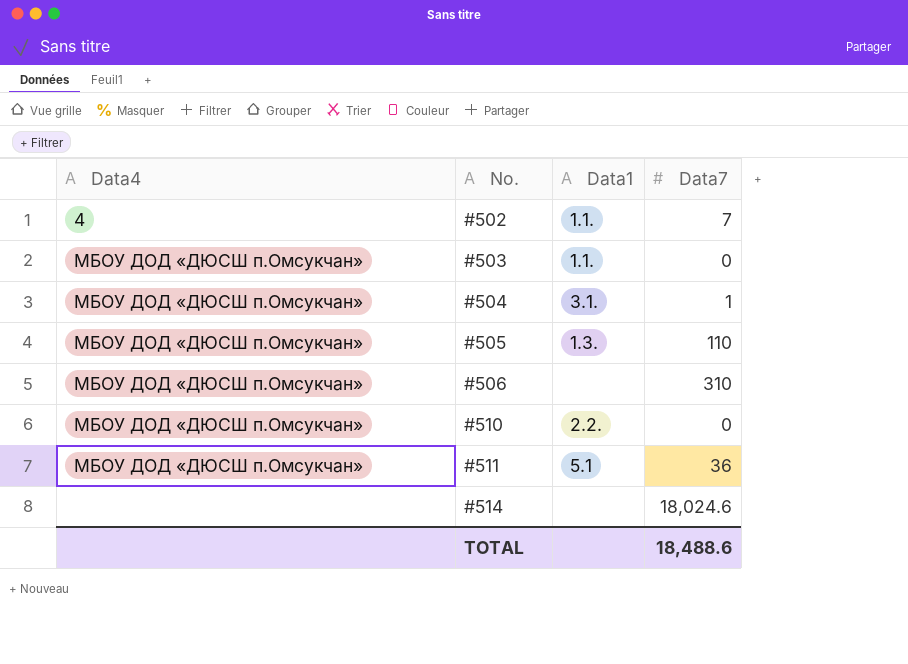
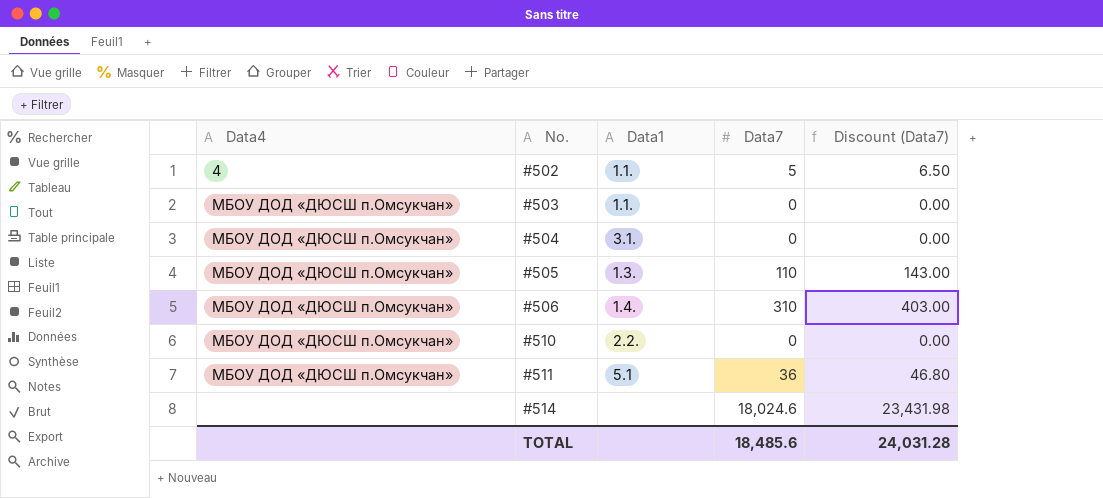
column Discount (Data7) | formula: none -> [Data7] * 1.3
#502 | Data7: 7 -> 5
#504 | Data7: 1 -> 0
#506 | Data1: none -> 1.4.
TOTAL | Data7: 18,488.6 -> 18,485.6

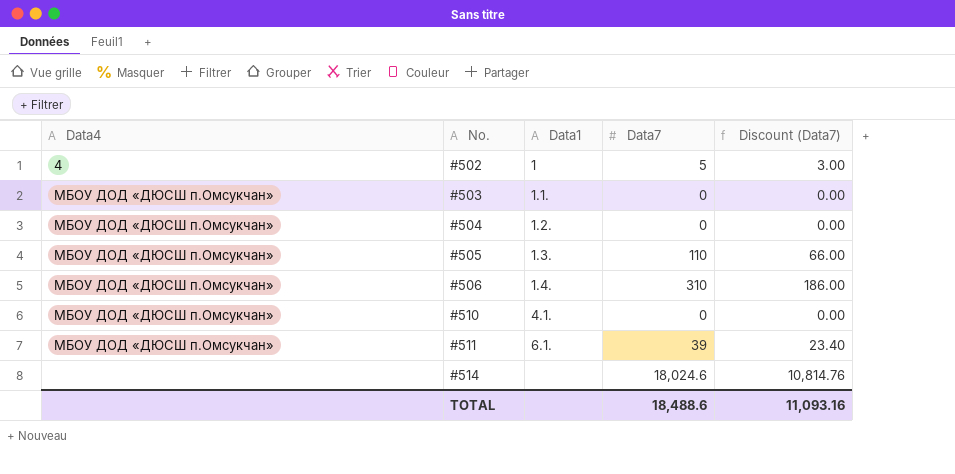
column Discount (Data7) | formula: [Data7] * 1.3 -> [Data7] * 0.6
#502 | Data1: 1.1. -> 1
#504 | Data1: 3.1. -> 1.2.
#510 | Data1: 2.2. -> 4.1.
#511 | Data1: 5.1 -> 6.1.
#511 | Data7: 36 -> 39
TOTAL | Data7: 18,485.6 -> 18,488.6
TOTAL | Discount (Data7): 24,031.28 -> 11,093.16

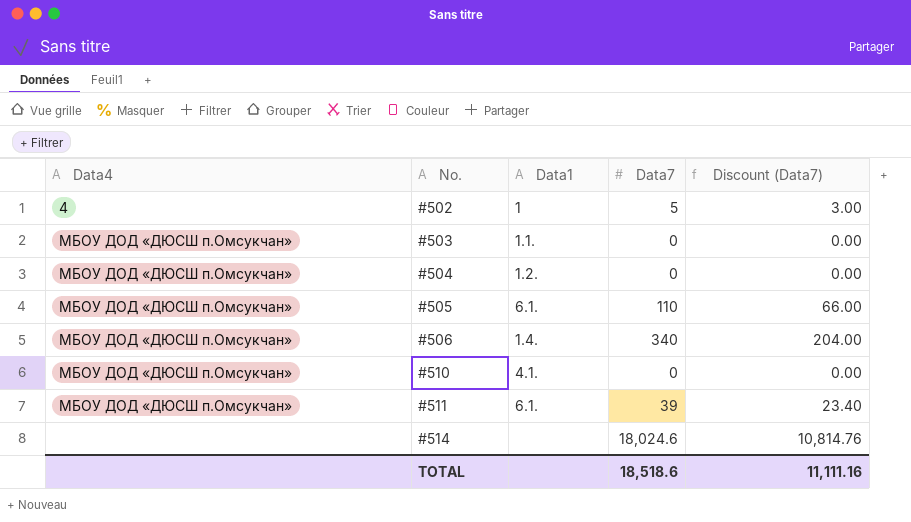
#505 | Data1: 1.3. -> 6.1.
#506 | Data7: 310 -> 340
#506 | Discount (Data7): 186.00 -> 204.00
TOTAL | Data7: 18,488.6 -> 18,518.6
TOTAL | Discount (Data7): 11,093.16 -> 11,111.16

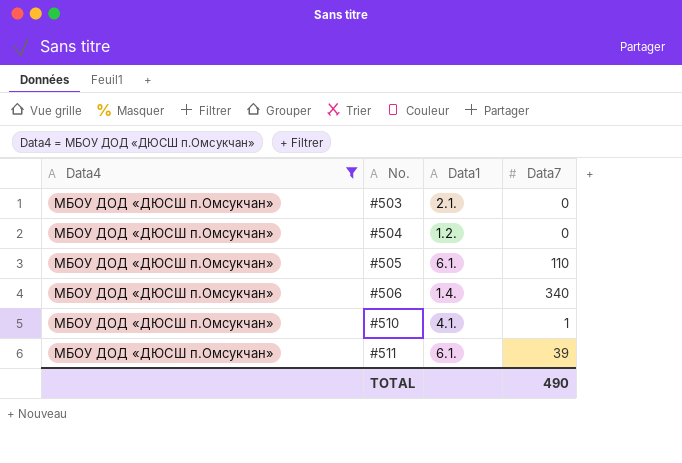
filter: none -> Data4 = МБОУ ДОД «ДЮСШ п.Омсукчан»
column Discount (Data7) | formula: [Data7] * 0.6 -> none
#503 | Data1: 1.1. -> 2.1.
#510 | Data7: 0 -> 1
TOTAL | Data7: 18,518.6 -> 490

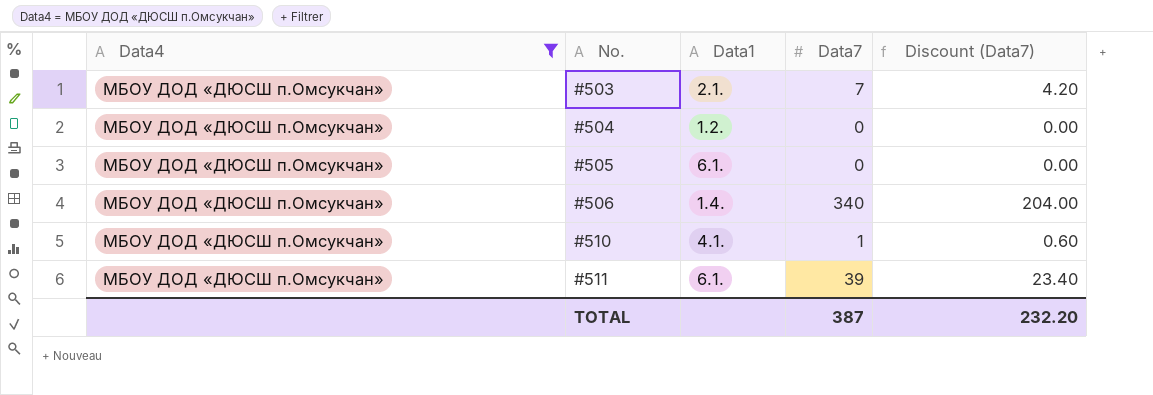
column Discount (Data7) | formula: none -> [Data7] * 0.6
#503 | Data7: 0 -> 7
#505 | Data7: 110 -> 0
TOTAL | Data7: 490 -> 387

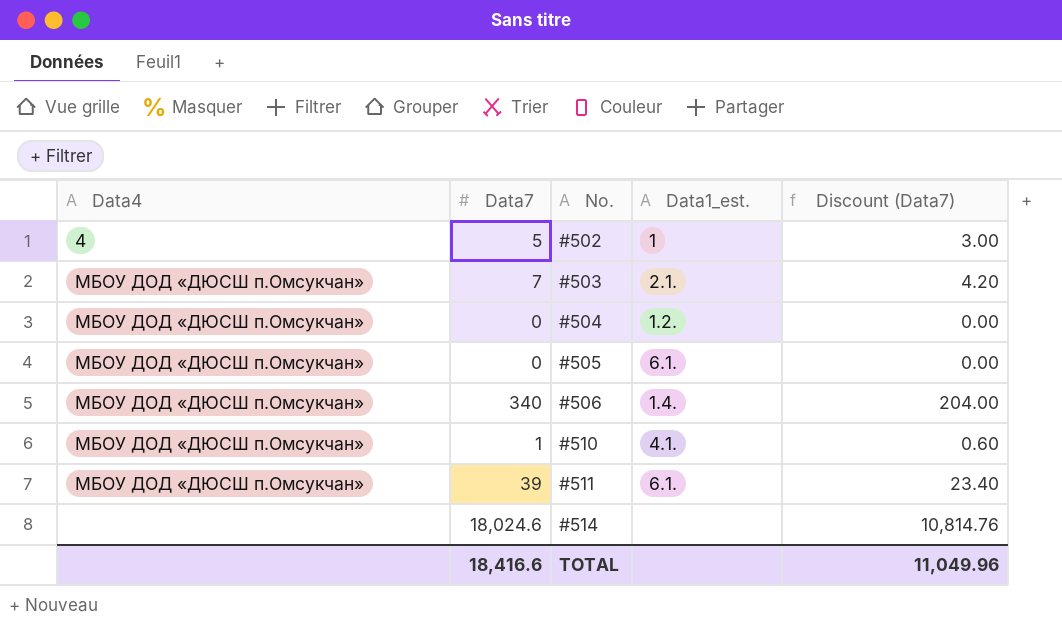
filter: Data4 = МБОУ ДОД «ДЮСШ п.Омсукчан» -> none
column Data7 | position: 4 -> 2
column name: Data1 -> Data1_est.
TOTAL | Data7: 387 -> 18,416.6
TOTAL | Discount (Data7): 232.20 -> 11,049.96

